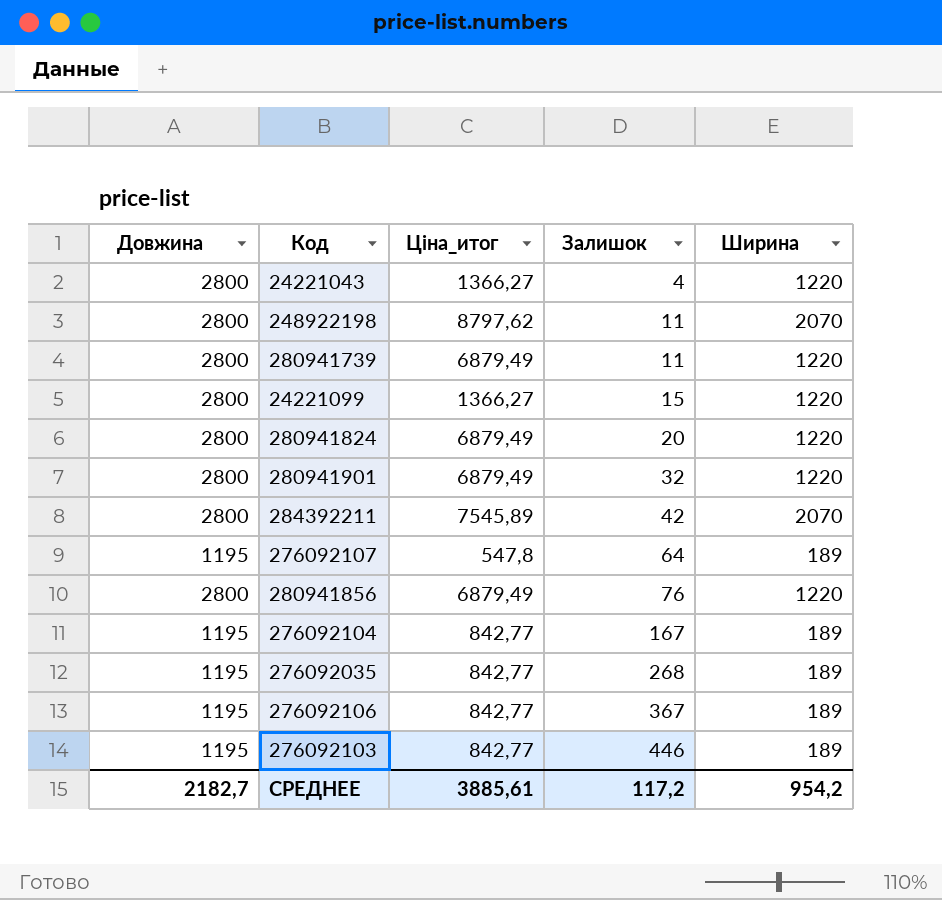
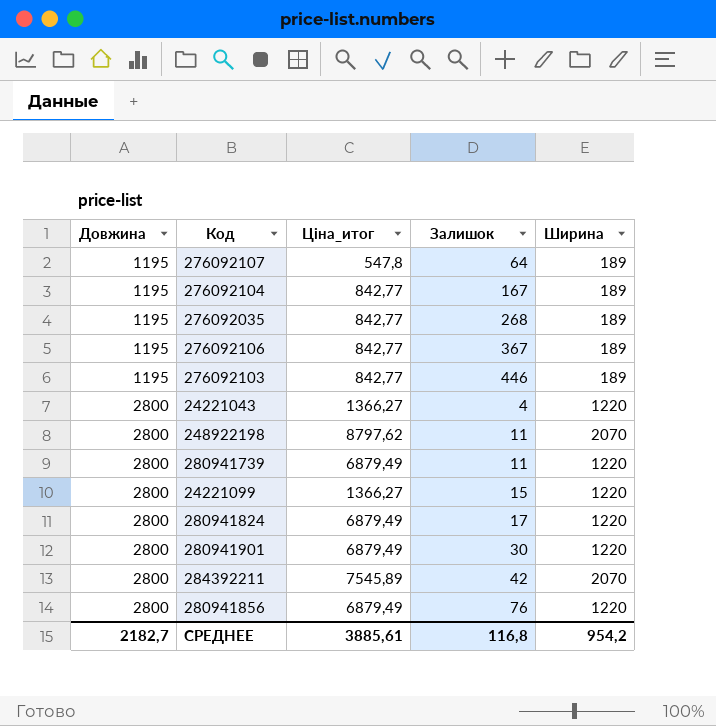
row order: Залишок ascending -> Довжина ascending
280941824 | Залишок: 20 -> 17
280941901 | Залишок: 32 -> 30
СРЕДНЕЕ | Залишок: 117,2 -> 116,8

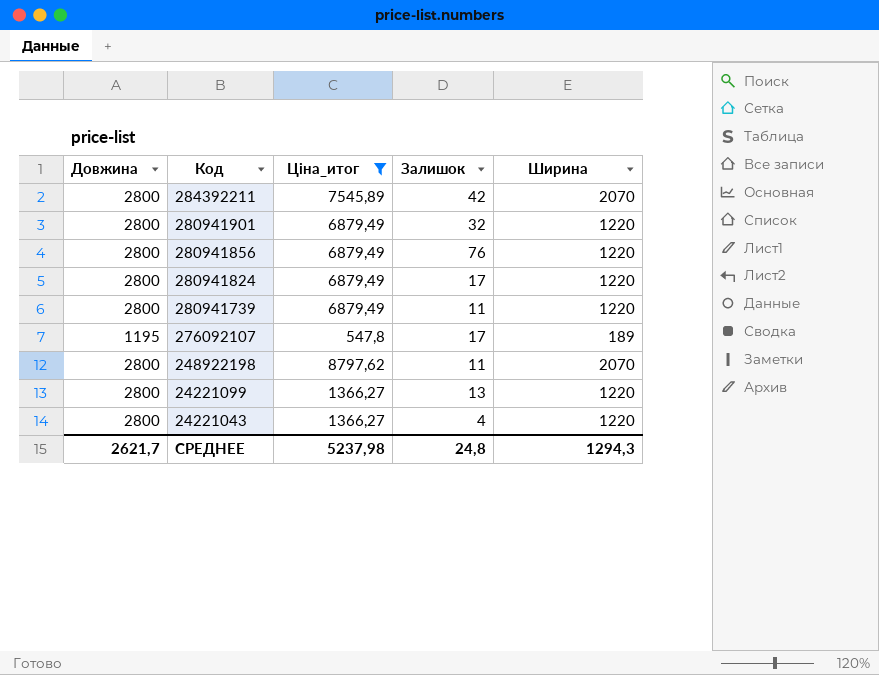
filter: none -> Ціна_итог != 842,77
row order: Довжина ascending -> Код descending
280941901 | Залишок: 30 -> 32
276092107 | Залишок: 64 -> 17
24221099 | Залишок: 15 -> 13
СРЕДНЕЕ | Довжина: 2182,7 -> 2621,7
СРЕДНЕЕ | Ціна_итог: 3885,61 -> 5237,98
СРЕДНЕЕ | Залишок: 116,8 -> 24,8
СРЕДНЕЕ | Ширина: 954,2 -> 1294,3

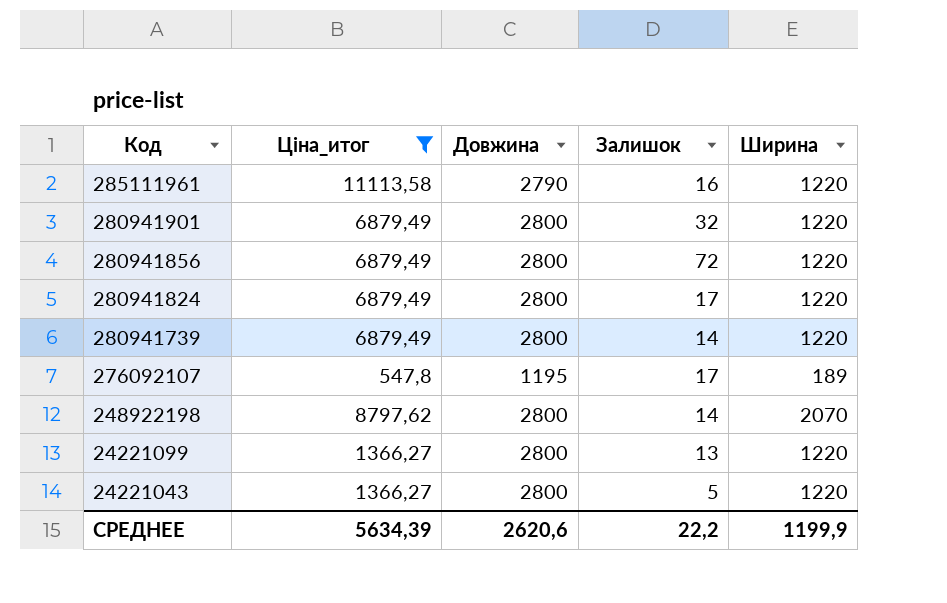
column Довжина | position: 1 -> 3
row 284392211: 2800 | 7545,89 | 42 | 2070 -> none
row 285111961: none -> 11113,58 | 2790 | 16 | 1220
280941856 | Залишок: 76 -> 72
280941739 | Залишок: 11 -> 14
248922198 | Залишок: 11 -> 14
24221043 | Залишок: 4 -> 5
СРЕДНЕЕ | Ціна_итог: 5237,98 -> 5634,39
СРЕДНЕЕ | Довжина: 2621,7 -> 2620,6
СРЕДНЕЕ | Залишок: 24,8 -> 22,2
СРЕДНЕЕ | Ширина: 1294,3 -> 1199,9

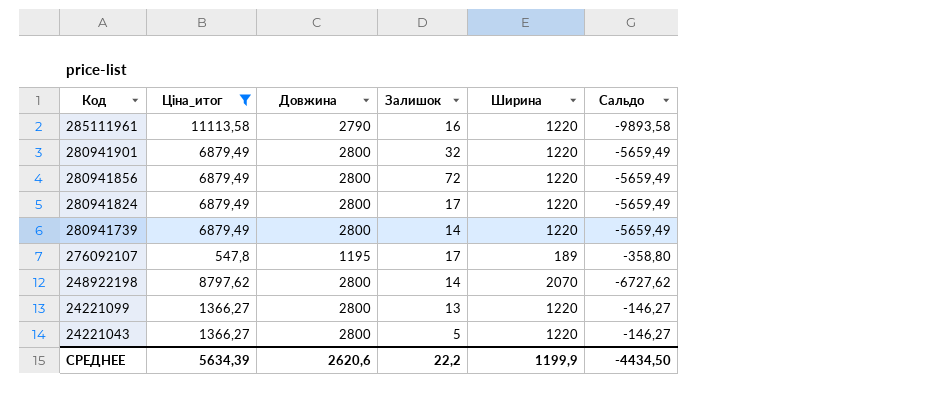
column Сальдо | formula: none -> [Ширина] - [Ціна_итог]

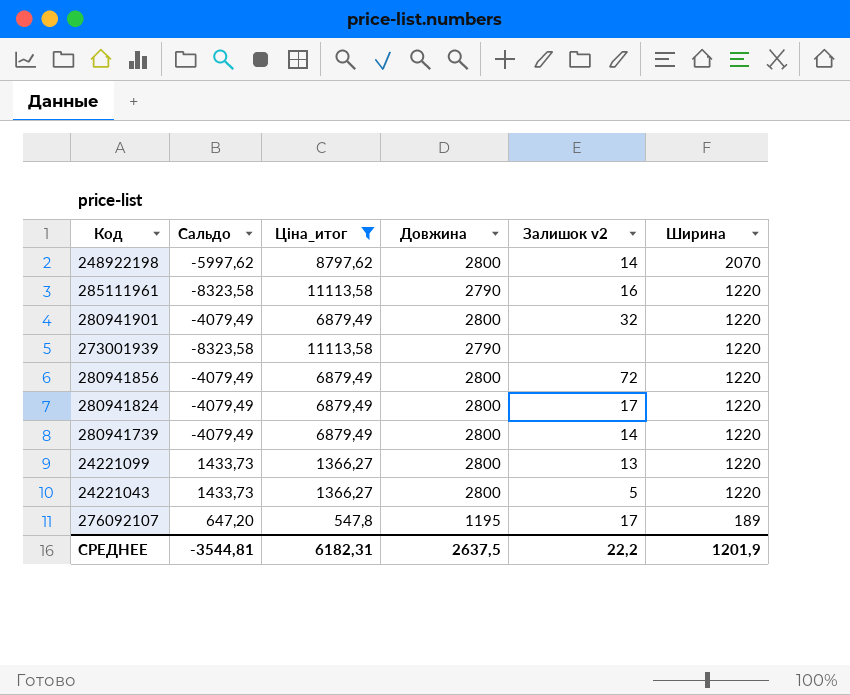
row order: Код descending -> Ширина descending
column Сальдо | formula: [Ширина] - [Ціна_итог] -> [Довжина] - [Ціна_итог]
column Сальдо | position: 6 -> 2
column name: Залишок -> Залишок v2
row 273001939: none -> -8323,58 | 11113,58 | 2790 | none | 1220
СРЕДНЕЕ | Сальдо: -4434,50 -> -3544,81
СРЕДНЕЕ | Ціна_итог: 5634,39 -> 6182,31
СРЕДНЕЕ | Довжина: 2620,6 -> 2637,5
СРЕДНЕЕ | Ширина: 1199,9 -> 1201,9

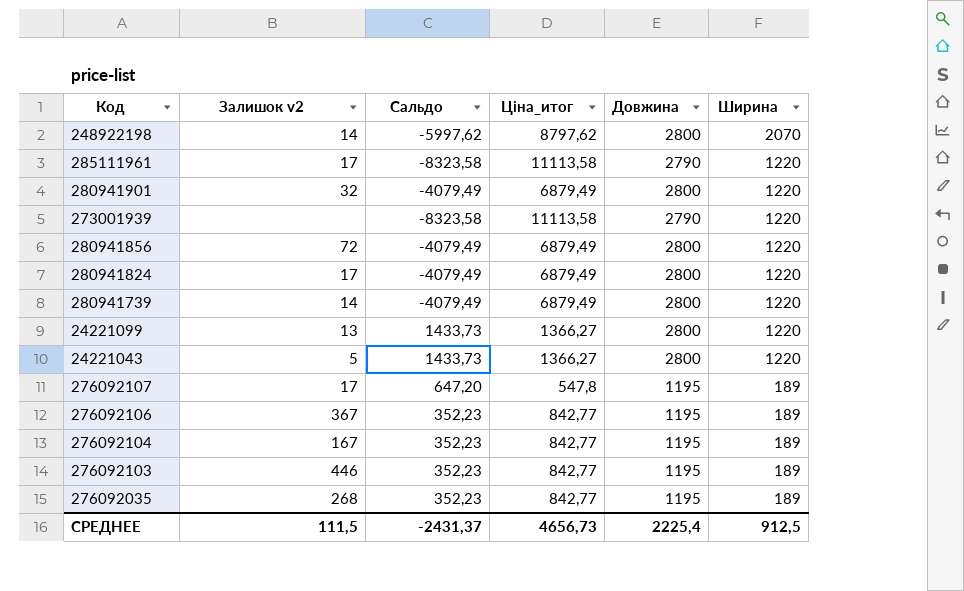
filter: Ціна_итог != 842,77 -> none
column Залишок v2 | position: 5 -> 2
285111961 | Залишок v2: 16 -> 17
СРЕДНЕЕ | Залишок v2: 22,2 -> 111,5
СРЕДНЕЕ | Сальдо: -3544,81 -> -2431,37
СРЕДНЕЕ | Ціна_итог: 6182,31 -> 4656,73
СРЕДНЕЕ | Довжина: 2637,5 -> 2225,4
СРЕДНЕЕ | Ширина: 1201,9 -> 912,5

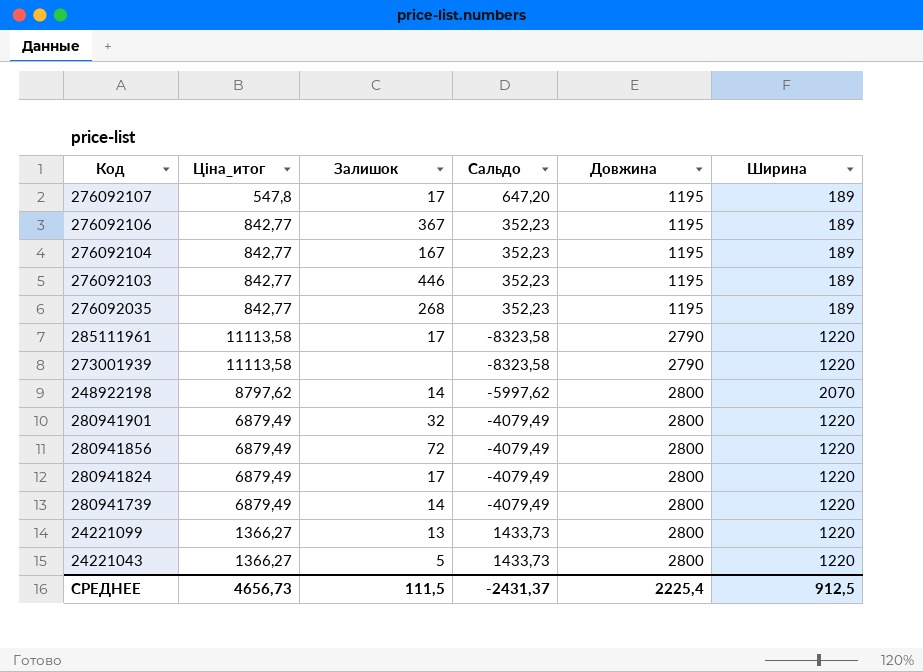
row order: Ширина descending -> Довжина ascending
column Ціна_итог | position: 4 -> 2
column name: Залишок v2 -> Залишок

